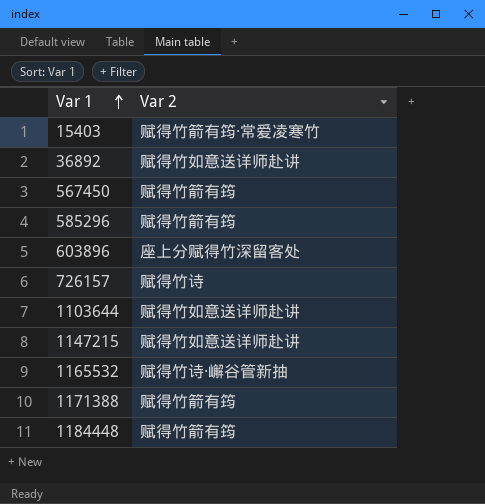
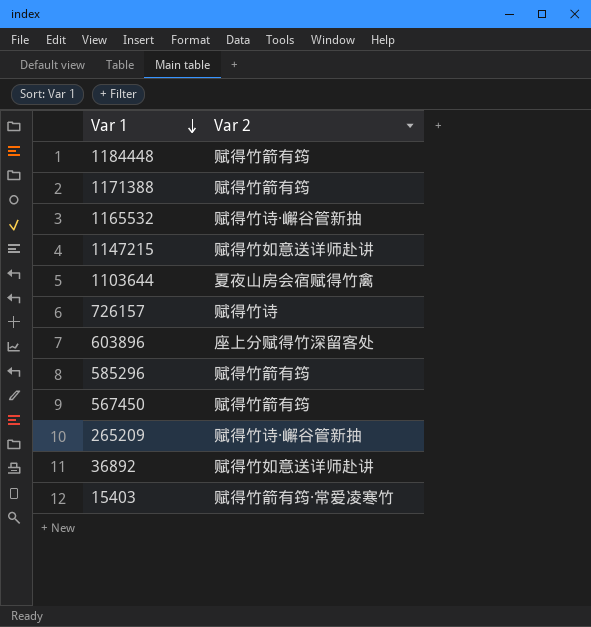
row order: Var 1 ascending -> Var 1 descending
1103644 | Var 2: 赋得竹如意送详师赴讲 -> 夏夜山房会宿赋得竹禽
row 265209: none -> 赋得竹诗·嶰谷管新抽

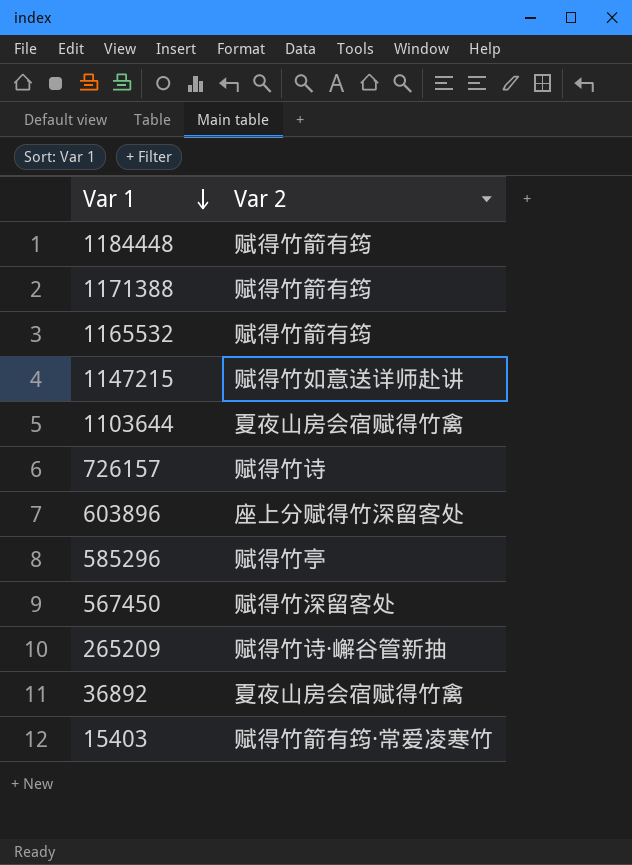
1165532 | Var 2: 赋得竹诗·嶰谷管新抽 -> 赋得竹箭有筠
585296 | Var 2: 赋得竹箭有筠 -> 赋得竹亭
567450 | Var 2: 赋得竹箭有筠 -> 赋得竹深留客处
36892 | Var 2: 赋得竹如意送详师赴讲 -> 夏夜山房会宿赋得竹禽

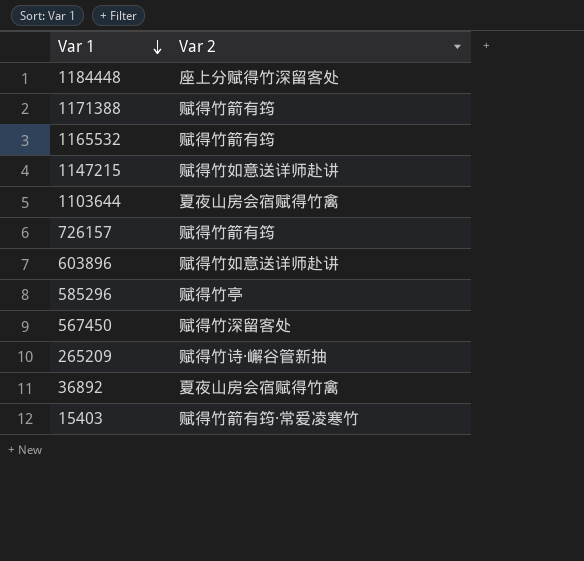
1184448 | Var 2: 赋得竹箭有筠 -> 座上分赋得竹深留客处
726157 | Var 2: 赋得竹诗 -> 赋得竹箭有筠
603896 | Var 2: 座上分赋得竹深留客处 -> 赋得竹如意送详师赴讲

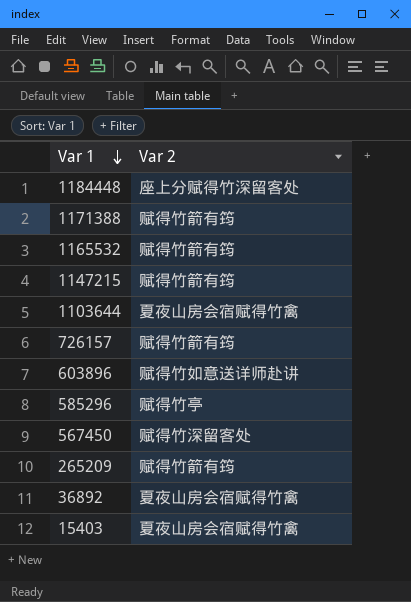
1147215 | Var 2: 赋得竹如意送详师赴讲 -> 赋得竹箭有筠
265209 | Var 2: 赋得竹诗·嶰谷管新抽 -> 赋得竹箭有筠
15403 | Var 2: 赋得竹箭有筠·常爱凌寒竹 -> 夏夜山房会宿赋得竹禽

